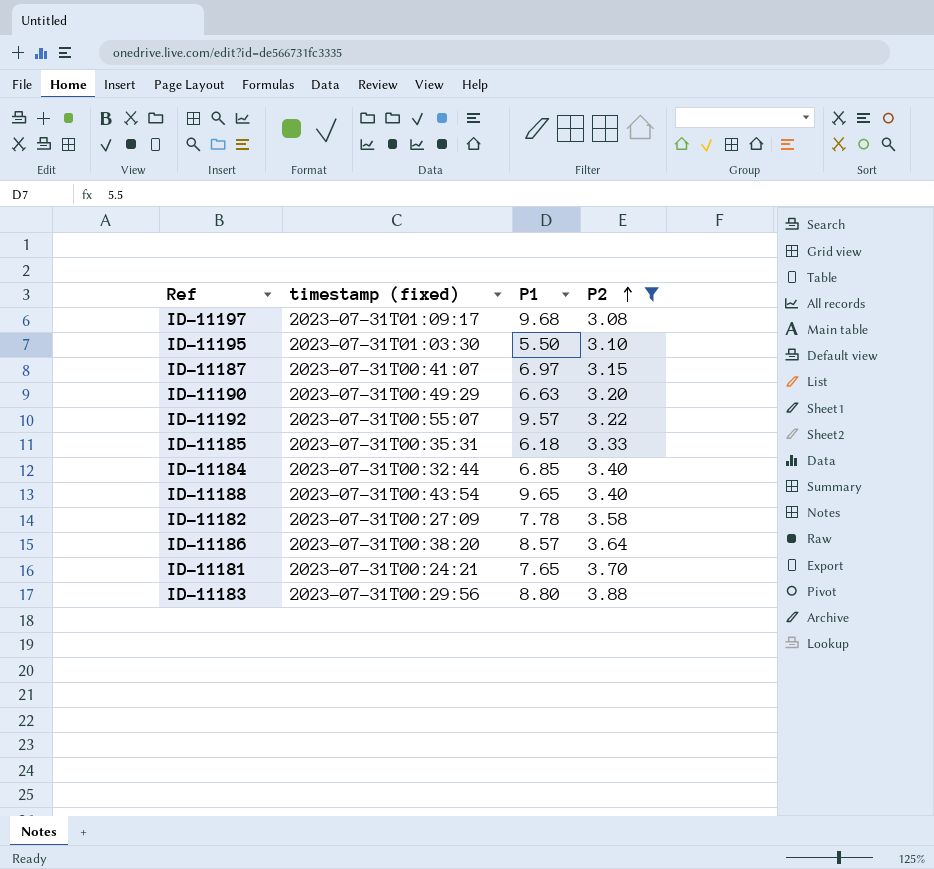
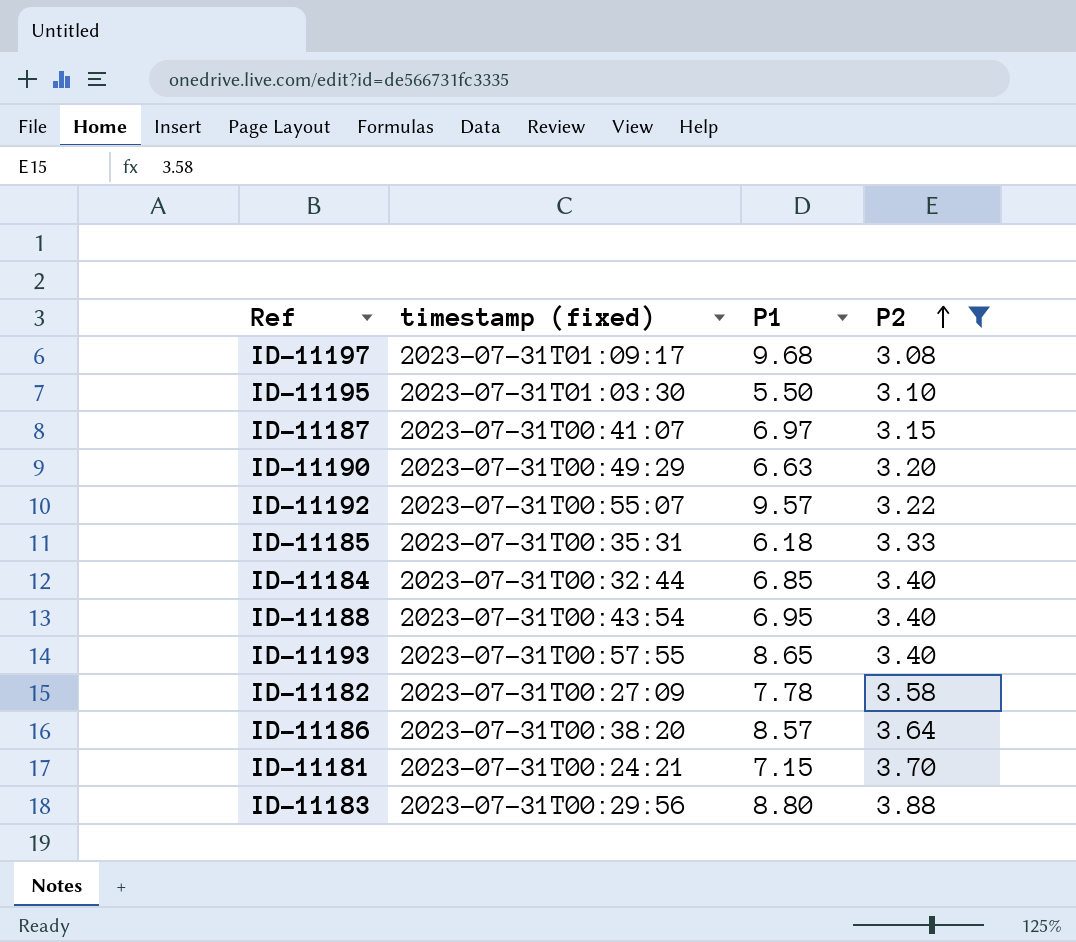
ID-11188 | P1: 9.65 -> 6.95
row ID-11193: none -> 2023-07-31T00:57:55 | 8.65 | 3.40
ID-11181 | P1: 7.65 -> 7.15

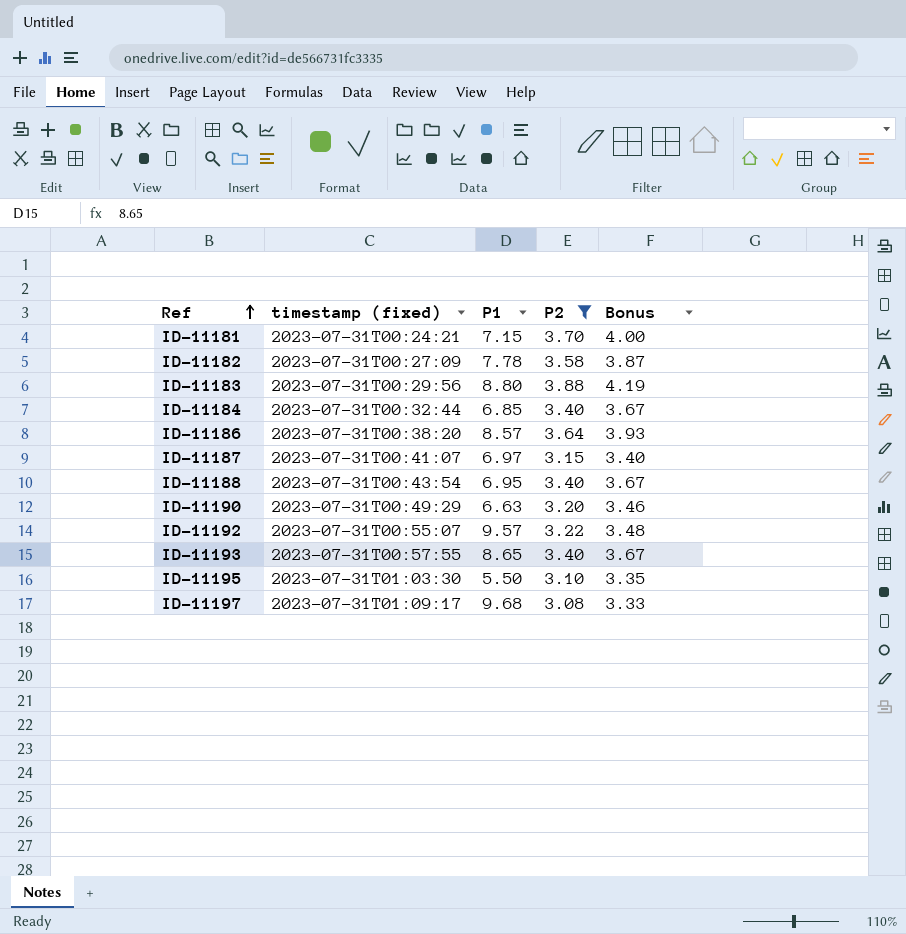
row order: P2 ascending -> Ref ascending
column Bonus | formula: none -> [P2] * 1.08
row ID-11185: 2023-07-31T00:35:31 | 6.18 | 3.33 -> none

